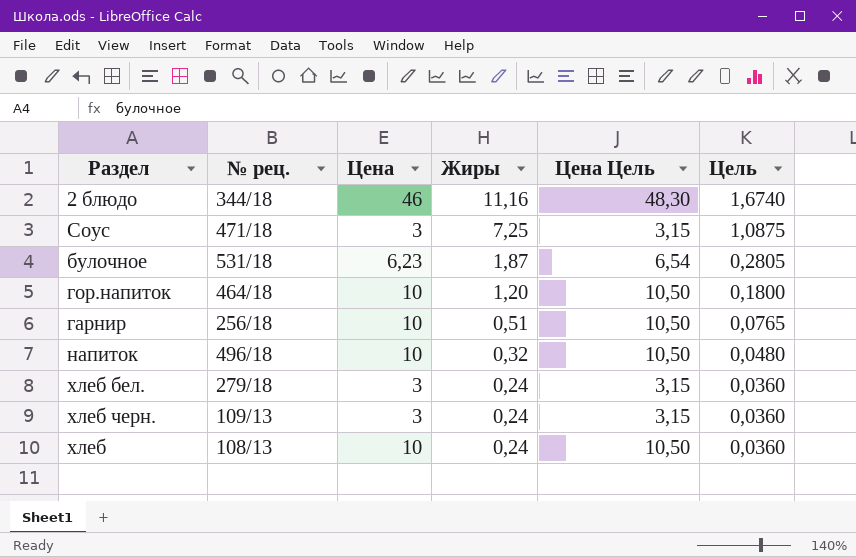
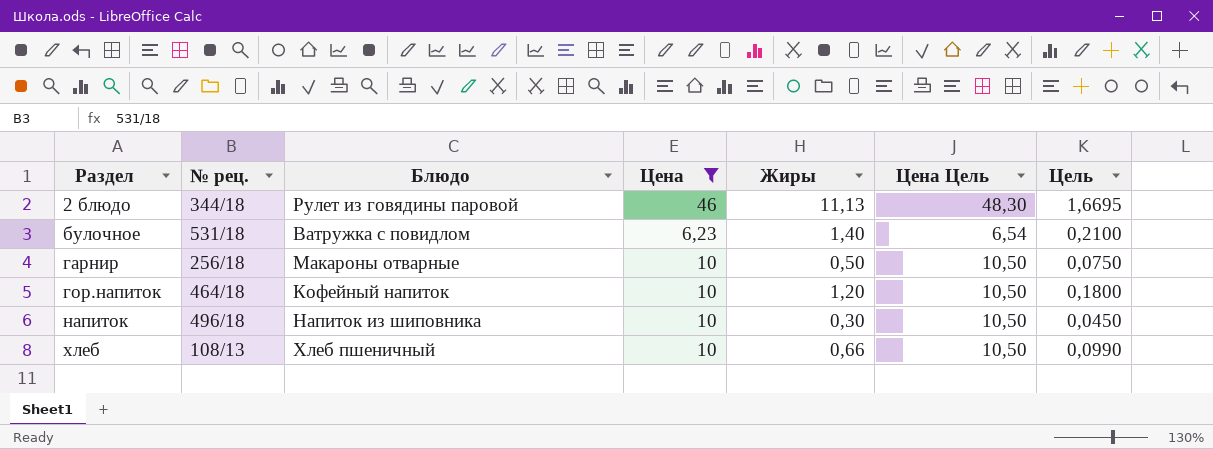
filter: none -> Цена != 3
row order: Жиры descending -> Раздел ascending
column Блюдо | position: none -> 3
2 блюдо | Жиры: 11,16 -> 11,13
2 блюдо | Цель: 1,6740 -> 1,6695
булочное | Жиры: 1,87 -> 1,40
булочное | Цель: 0,2805 -> 0,2100
гарнир | Жиры: 0,51 -> 0,50
гарнир | Цель: 0,0765 -> 0,0750
напиток | Жиры: 0,32 -> 0,30
напиток | Цель: 0,0480 -> 0,0450
хлеб | Жиры: 0,24 -> 0,66
хлеб | Цель: 0,0360 -> 0,0990

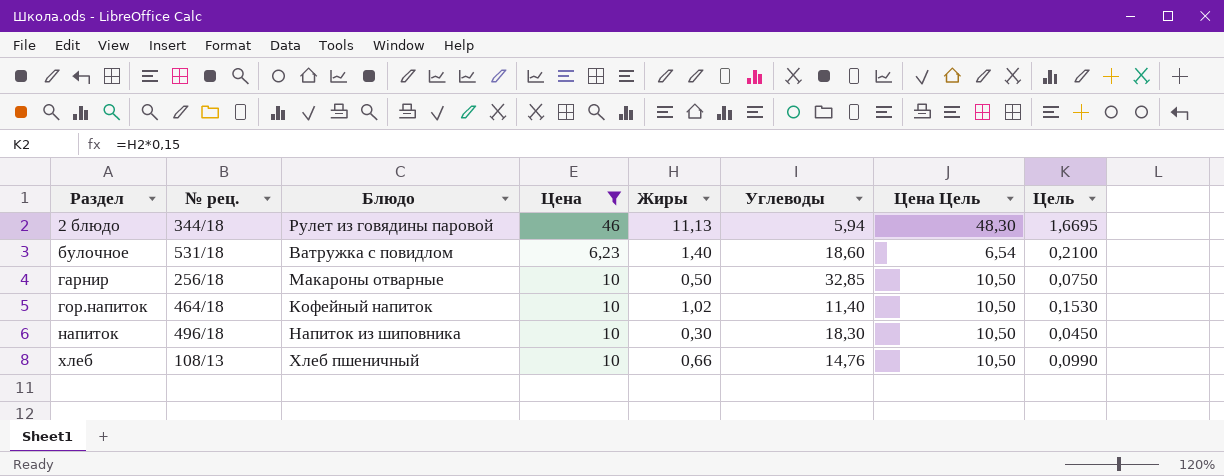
column Углеводы | position: none -> 6
гор.напиток | Жиры: 1,20 -> 1,02
гор.напиток | Цель: 0,1800 -> 0,1530

